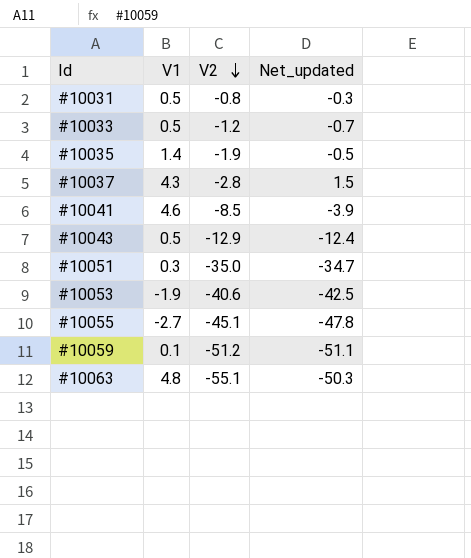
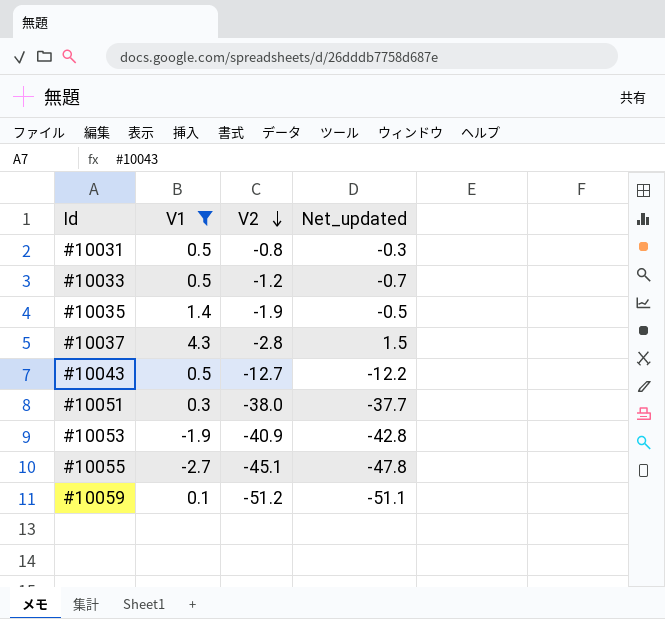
filter: none -> V1 <= 4.3
#10043 | V2: -12.9 -> -12.7
#10043 | Net_updated: -12.4 -> -12.2
#10051 | V2: -35.0 -> -38.0
#10051 | Net_updated: -34.7 -> -37.7
#10053 | V2: -40.6 -> -40.9
#10053 | Net_updated: -42.5 -> -42.8

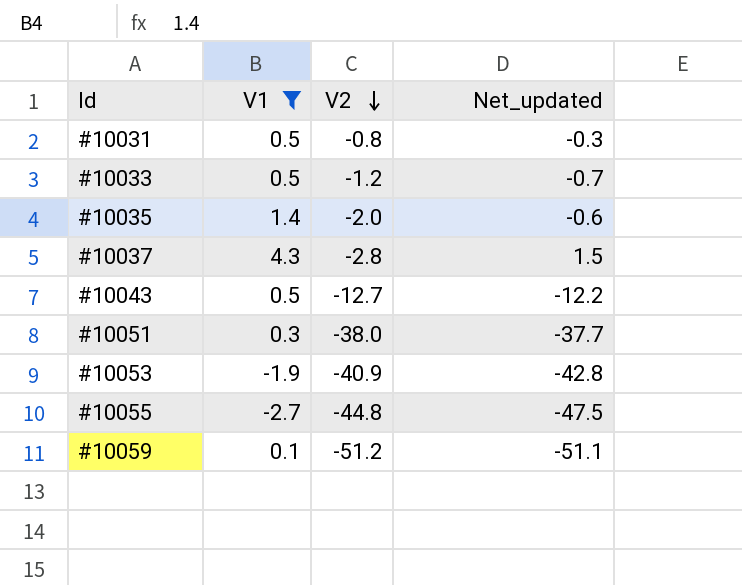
#10035 | V2: -1.9 -> -2.0
#10035 | Net_updated: -0.5 -> -0.6
#10055 | V2: -45.1 -> -44.8
#10055 | Net_updated: -47.8 -> -47.5

